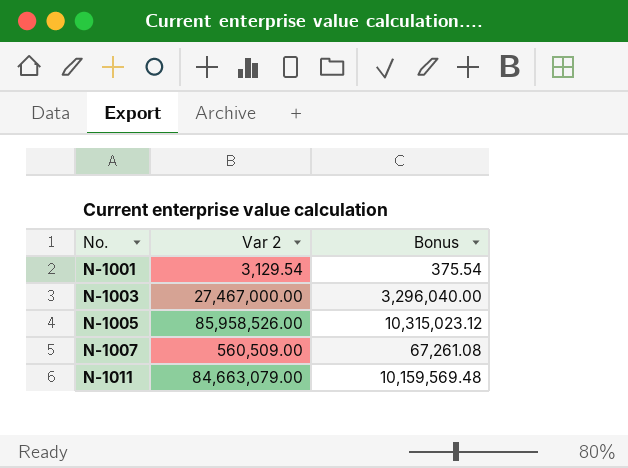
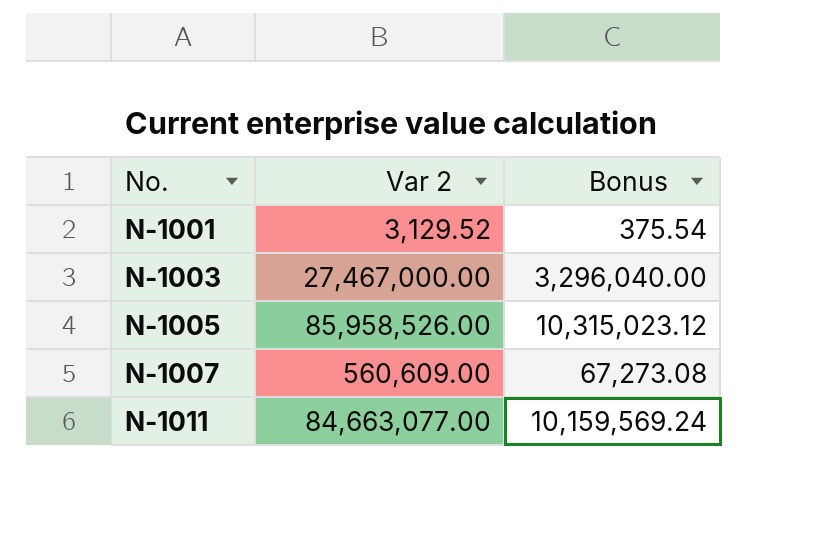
N-1001 | Var 2: 3,129.54 -> 3,129.52
N-1007 | Var 2: 560,509.00 -> 560,609.00
N-1007 | Bonus: 67,261.08 -> 67,273.08
N-1011 | Var 2: 84,663,079.00 -> 84,663,077.00
N-1011 | Bonus: 10,159,569.48 -> 10,159,569.24

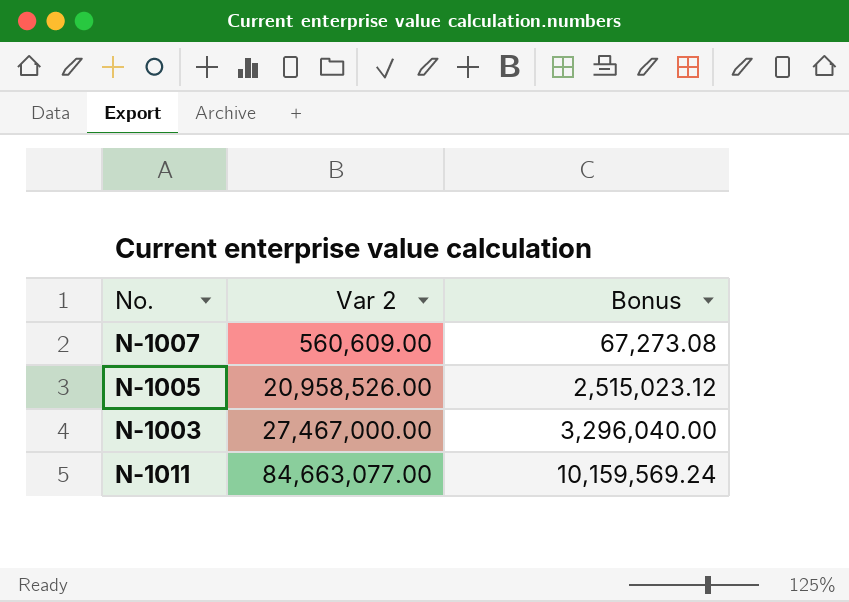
row order: No. ascending -> Var 2 ascending
row N-1001: 3,129.52 | 375.54 -> none
N-1005 | Var 2: 85,958,526.00 -> 20,958,526.00
N-1005 | Bonus: 10,315,023.12 -> 2,515,023.12

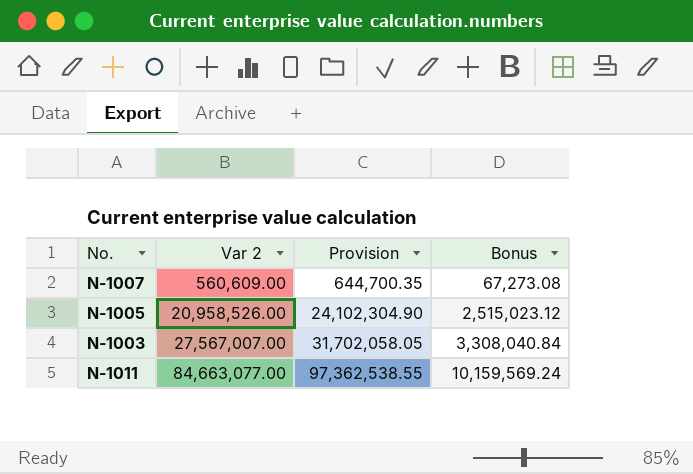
column Provision | formula: none -> [Var 2] * 1.15
N-1003 | Var 2: 27,467,000.00 -> 27,567,007.00
N-1003 | Bonus: 3,296,040.00 -> 3,308,040.84

